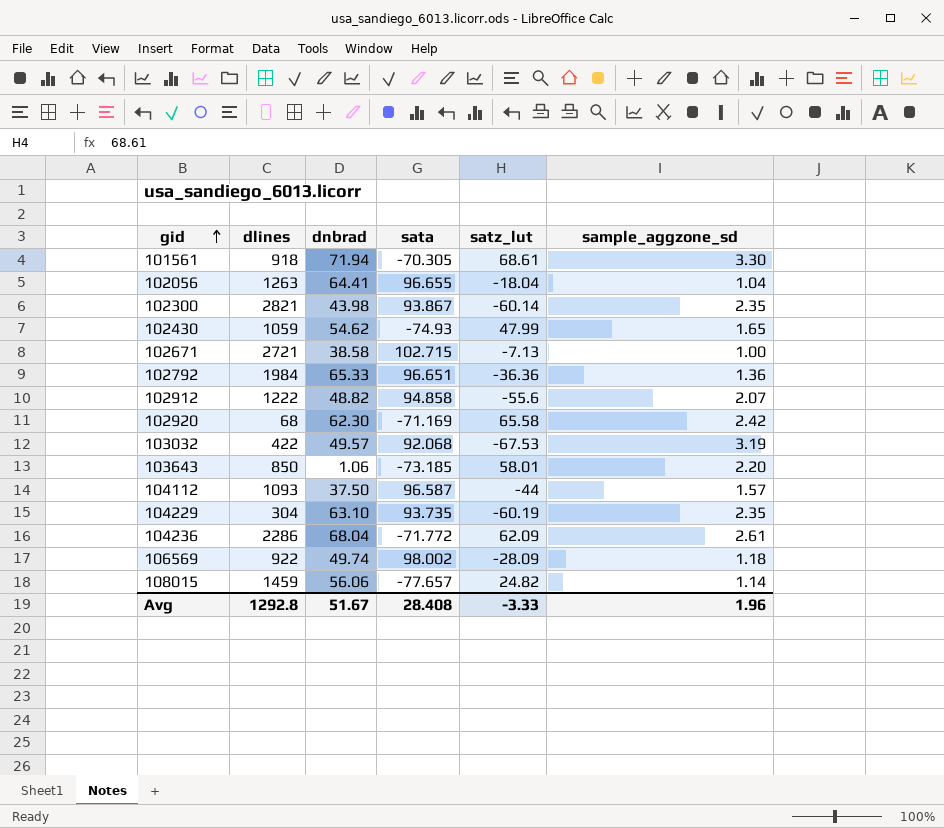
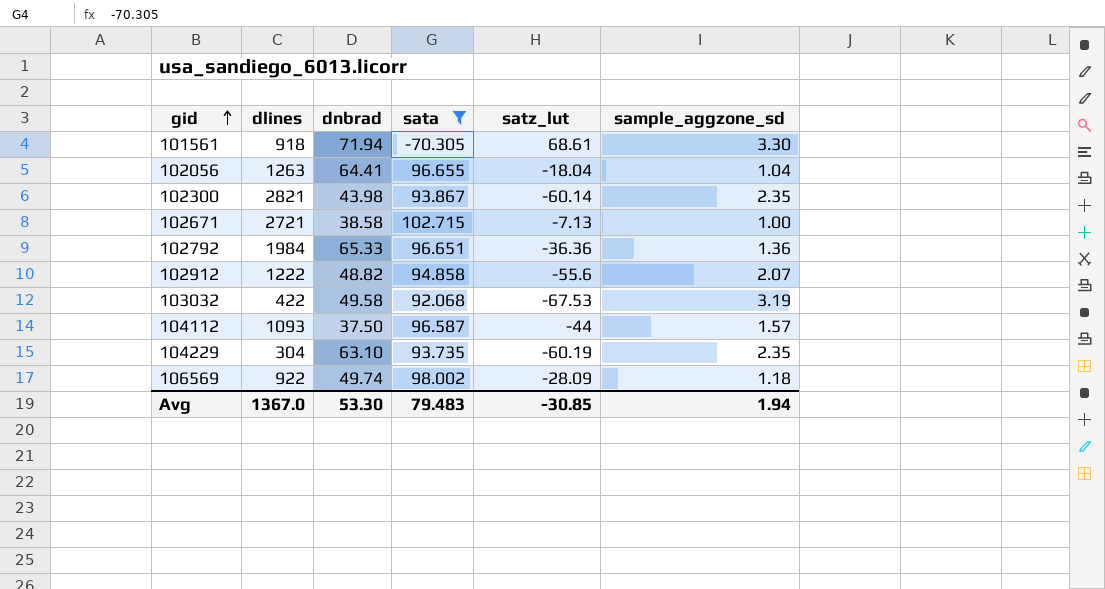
filter: none -> sata >= -70.305
103032 | dnbrad: 49.57 -> 49.58
Avg | dlines: 1292.8 -> 1367.0
Avg | dnbrad: 51.67 -> 53.30
Avg | sata: 28.408 -> 79.483
Avg | satz_lut: -3.33 -> -30.85
Avg | sample_aggzone_sd: 1.96 -> 1.94

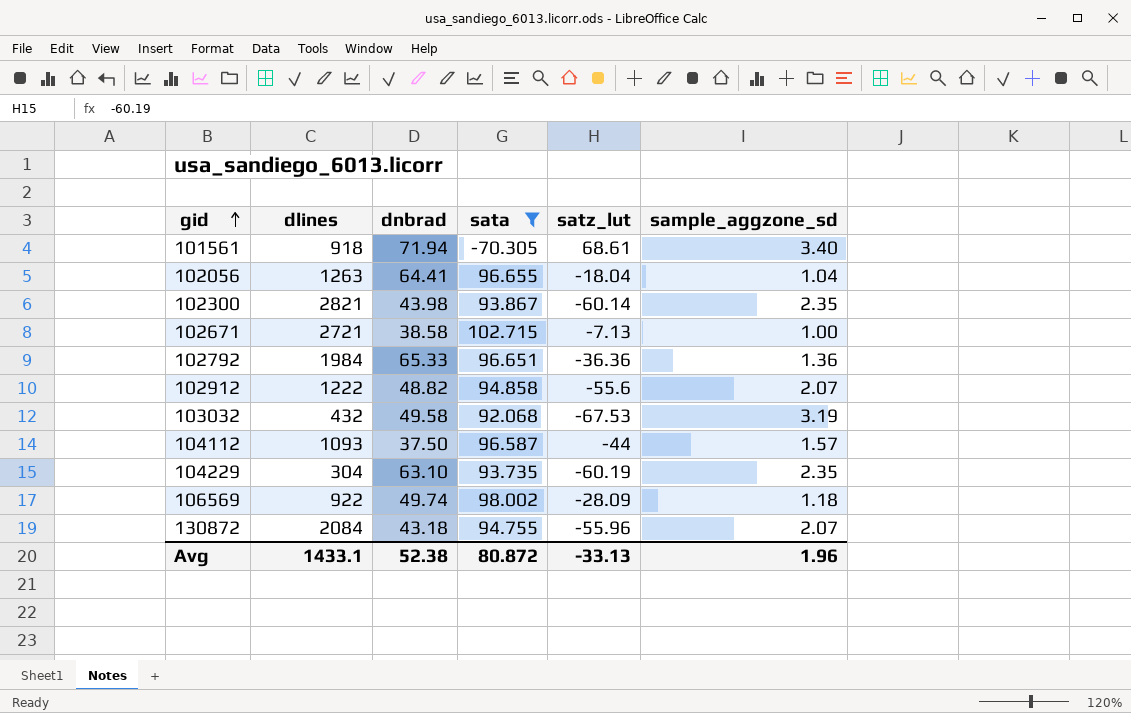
101561 | sample_aggzone_sd: 3.30 -> 3.40
103032 | dlines: 422 -> 432
row 130872: none -> 2084 | 43.18 | 94.755 | -55.96 | 2.07
Avg | dlines: 1367.0 -> 1433.1
Avg | dnbrad: 53.30 -> 52.38
Avg | sata: 79.483 -> 80.872
Avg | satz_lut: -30.85 -> -33.13
Avg | sample_aggzone_sd: 1.94 -> 1.96

